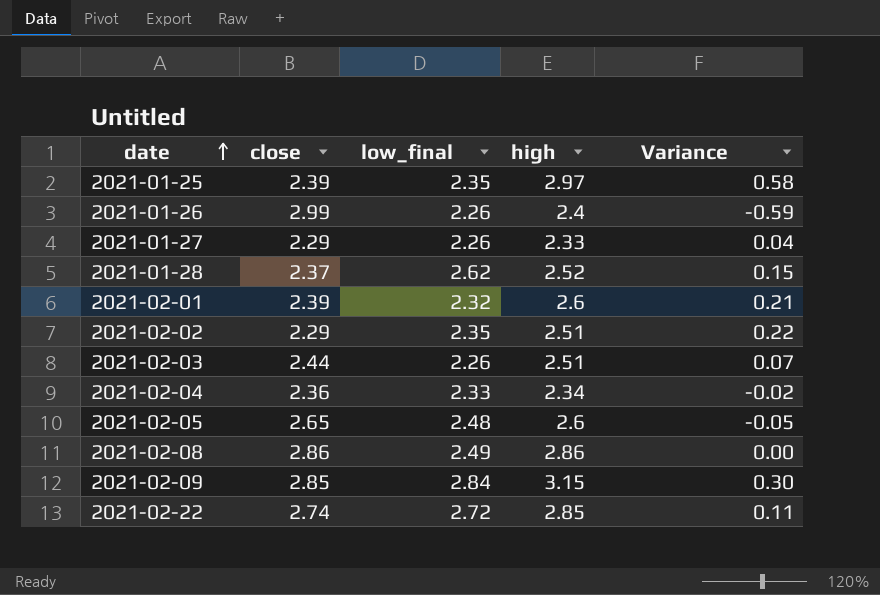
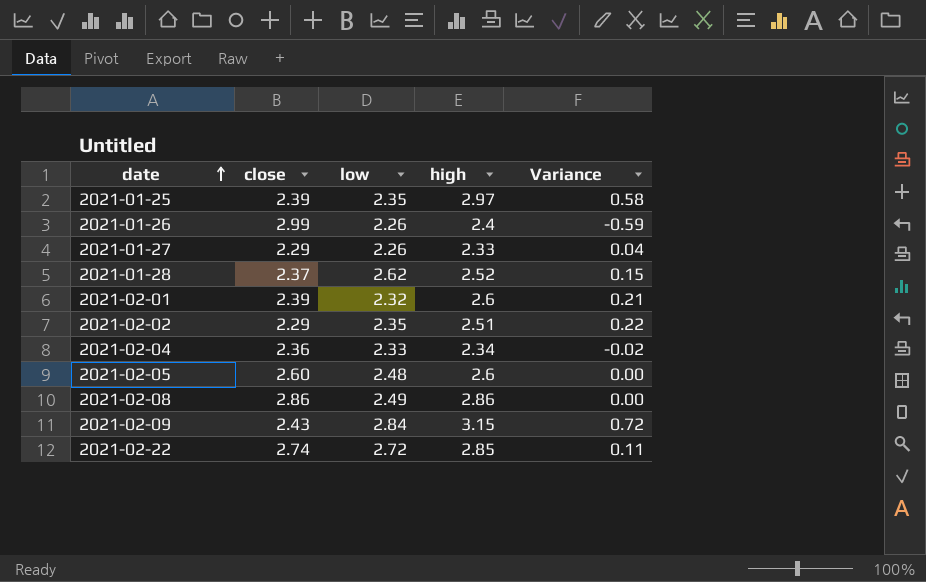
column name: low_final -> low
row 2021-02-03: 2.44 | 2.26 | 2.51 | 0.07 -> none
2021-02-05 | close: 2.65 -> 2.60
2021-02-05 | Variance: -0.05 -> 0.00
2021-02-09 | close: 2.85 -> 2.43
2021-02-09 | Variance: 0.30 -> 0.72

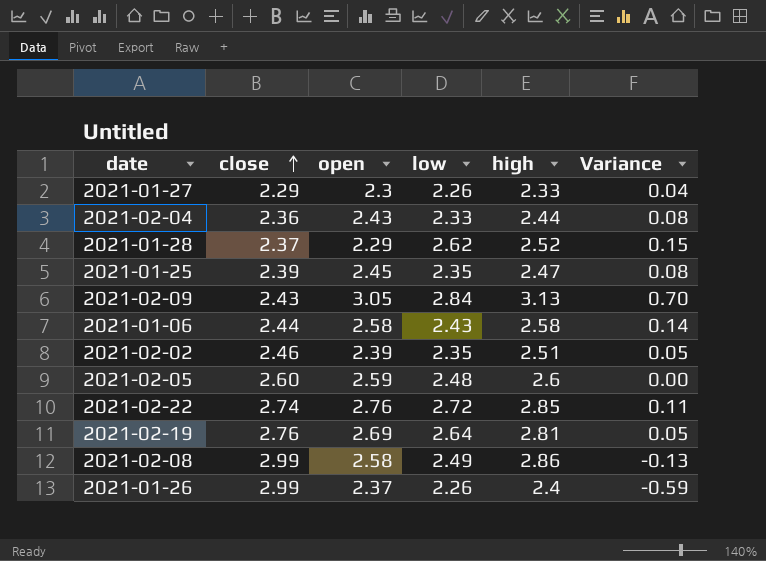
row order: date ascending -> close ascending
column open | position: none -> 3
row 2021-02-01: 2.39 | 2.32 | 2.6 | 0.21 -> none
2021-02-04 | high: 2.34 -> 2.44
2021-02-04 | Variance: -0.02 -> 0.08
2021-01-25 | high: 2.97 -> 2.47
2021-01-25 | Variance: 0.58 -> 0.08
2021-02-09 | high: 3.15 -> 3.13
2021-02-09 | Variance: 0.72 -> 0.70
row 2021-01-06: none -> 2.44 | 2.58 | 2.43 | 2.58 | 0.14
2021-02-02 | close: 2.29 -> 2.46
2021-02-02 | Variance: 0.22 -> 0.05
row 2021-02-19: none -> 2.76 | 2.69 | 2.64 | 2.81 | 0.05
2021-02-08 | close: 2.86 -> 2.99
2021-02-08 | Variance: 0.00 -> -0.13

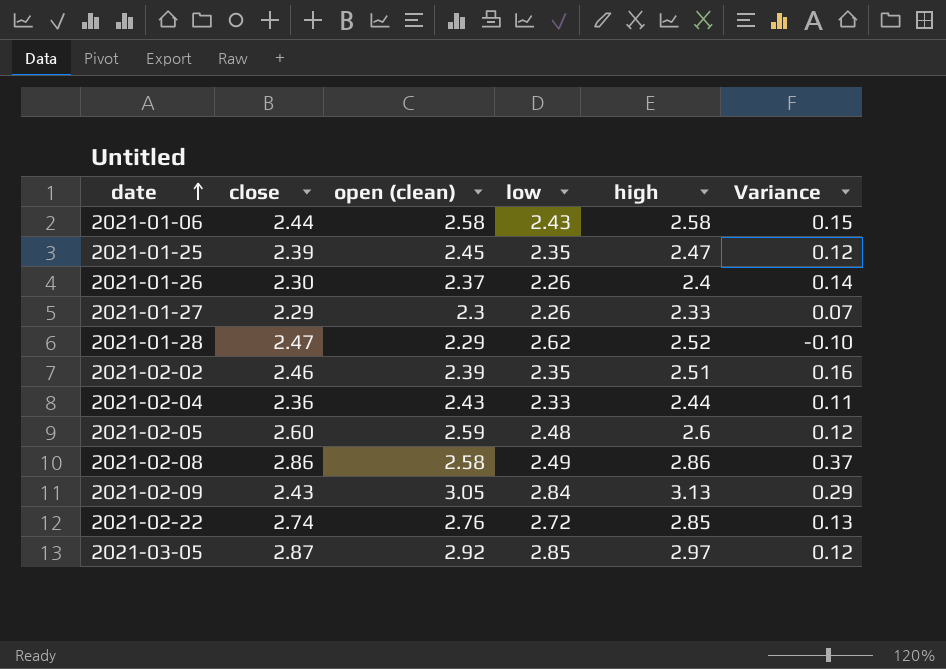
row order: close ascending -> date ascending
column name: open -> open (clean)
column Variance | formula: [high] - [close] -> [high] - [low]
row 2021-02-19: 2.76 | 2.69 | 2.64 | 2.81 | 0.05 -> none
2021-01-26 | close: 2.99 -> 2.30
2021-01-28 | close: 2.37 -> 2.47
2021-02-08 | close: 2.99 -> 2.86
row 2021-03-05: none -> 2.87 | 2.92 | 2.85 | 2.97 | 0.12

